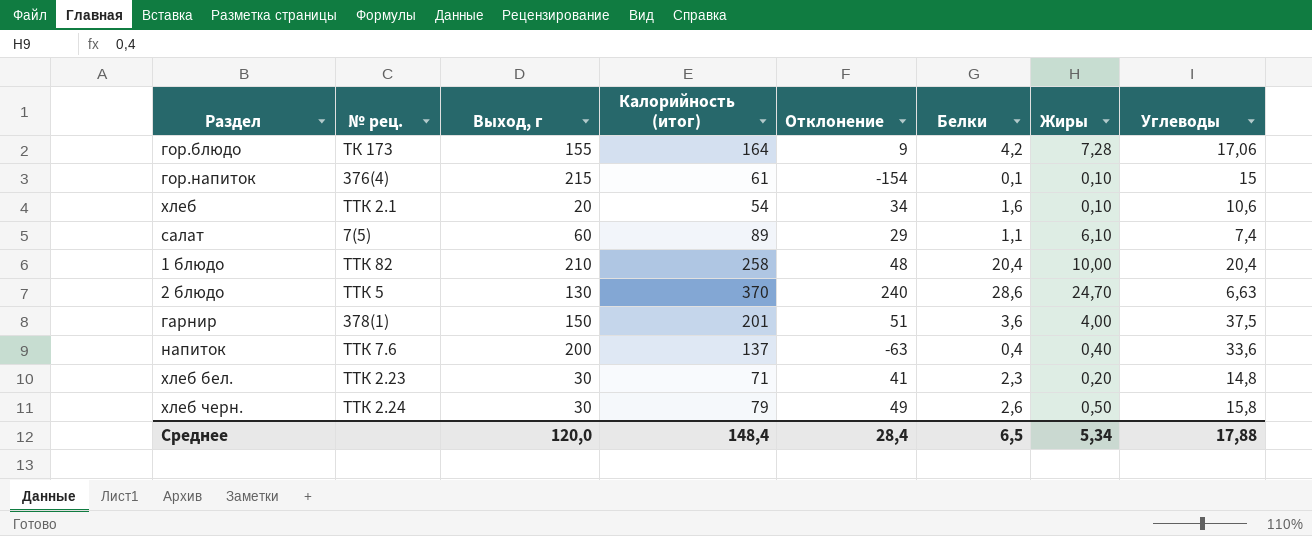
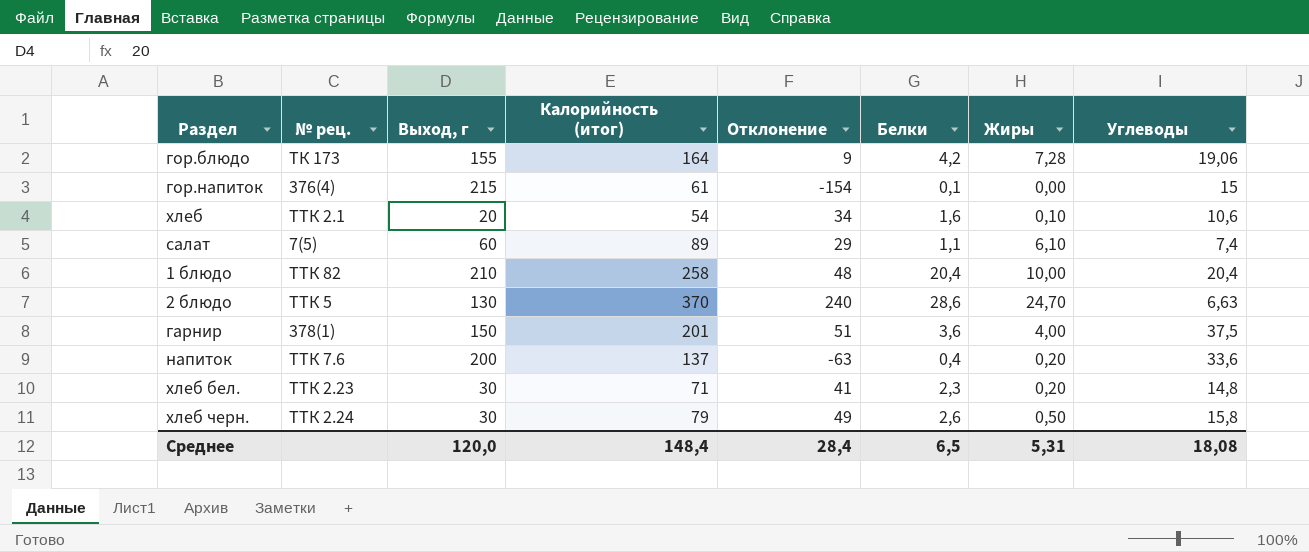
гор.блюдо | Углеводы: 17,06 -> 19,06
гор.напиток | Жиры: 0,10 -> 0,00
напиток | Жиры: 0,40 -> 0,20
Среднее | Жиры: 5,34 -> 5,31
Среднее | Углеводы: 17,88 -> 18,08

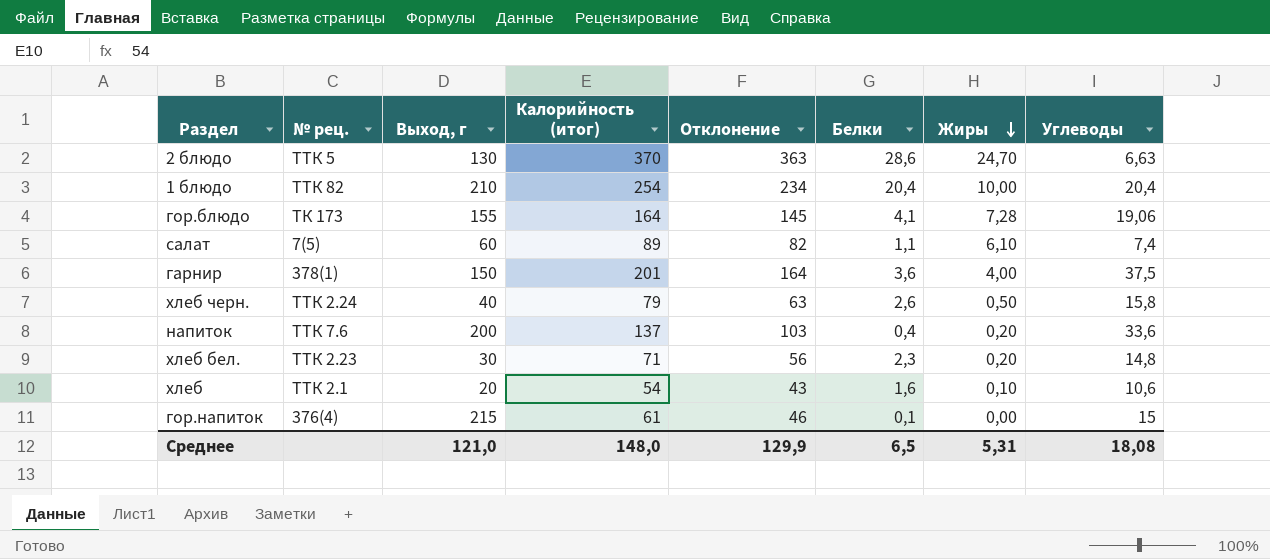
row order: none -> Жиры descending
column Отклонение | formula: [Калорийность (итог)] - [Выход, г] -> [Калорийность (итог)] - [Углеводы]
1 блюдо | Калорийность (итог): 258 -> 254
гор.блюдо | Белки: 4,2 -> 4,1
хлеб черн. | Выход, г: 30 -> 40
Среднее | Выход, г: 120,0 -> 121,0
Среднее | Калорийность (итог): 148,4 -> 148,0
Среднее | Отклонение: 28,4 -> 129,9

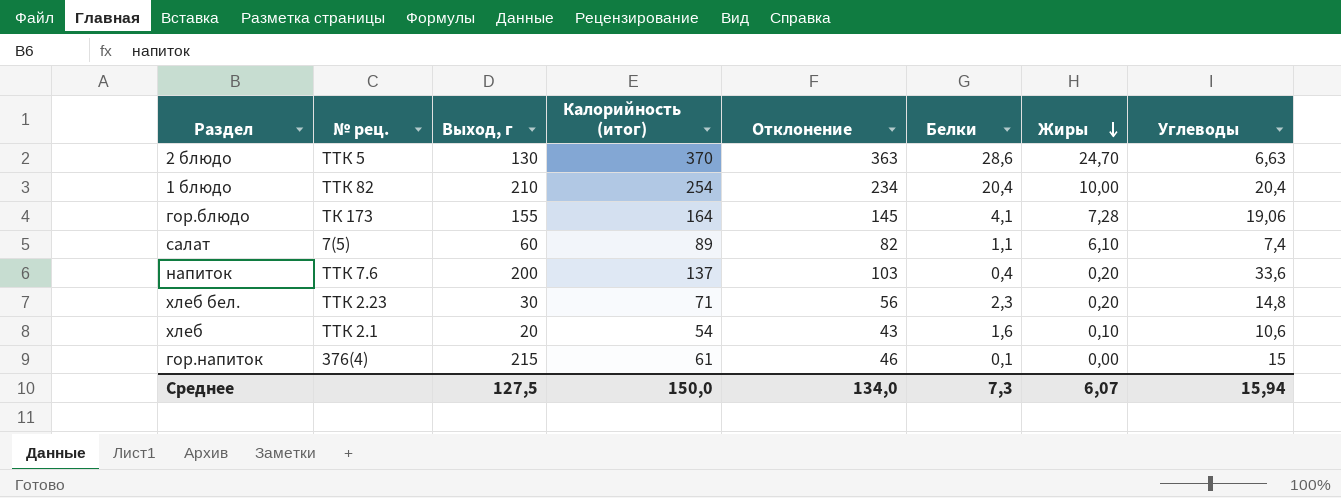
row гарнир: 378(1) | 150 | 201 | 164 | 3,6 | 4,00 | 37,5 -> none
row хлеб черн.: ТТК 2.24 | 40 | 79 | 63 | 2,6 | 0,50 | 15,8 -> none
Среднее | Выход, г: 121,0 -> 127,5
Среднее | Калорийность (итог): 148,0 -> 150,0
Среднее | Отклонение: 129,9 -> 134,0
Среднее | Белки: 6,5 -> 7,3
Среднее | Жиры: 5,31 -> 6,07
Среднее | Углеводы: 18,08 -> 15,94

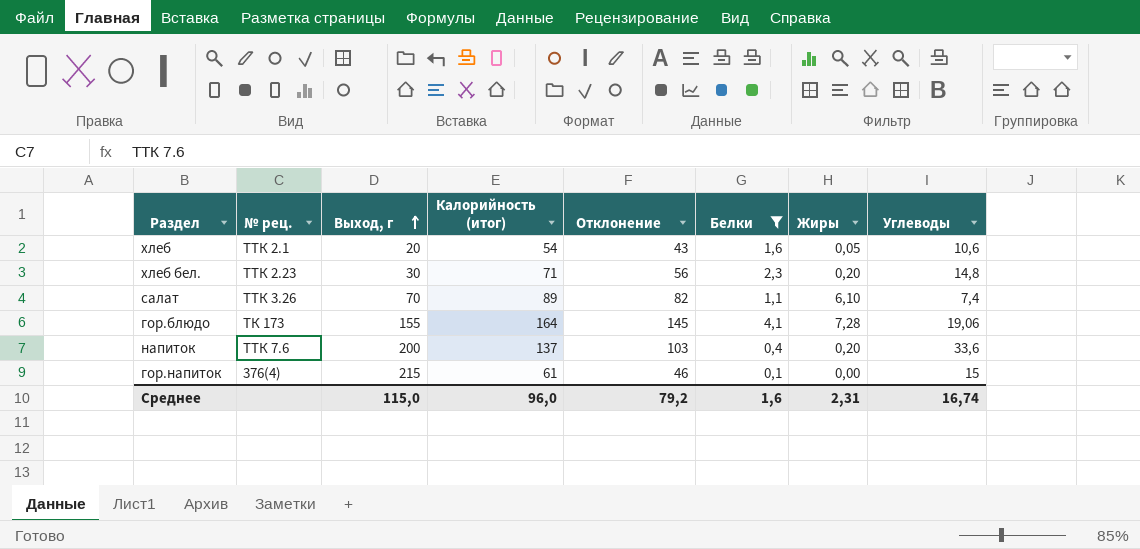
filter: none -> Белки <= 4,1
row order: Жиры descending -> Выход, г ascending
хлеб | Жиры: 0,10 -> 0,05
салат | № рец.: 7(5) -> ТТК 3.26
салат | Выход, г: 60 -> 70
Среднее | Выход, г: 127,5 -> 115,0
Среднее | Калорийность (итог): 150,0 -> 96,0
Среднее | Отклонение: 134,0 -> 79,2
Среднее | Белки: 7,3 -> 1,6
Среднее | Жиры: 6,07 -> 2,31
Среднее | Углеводы: 15,94 -> 16,74

